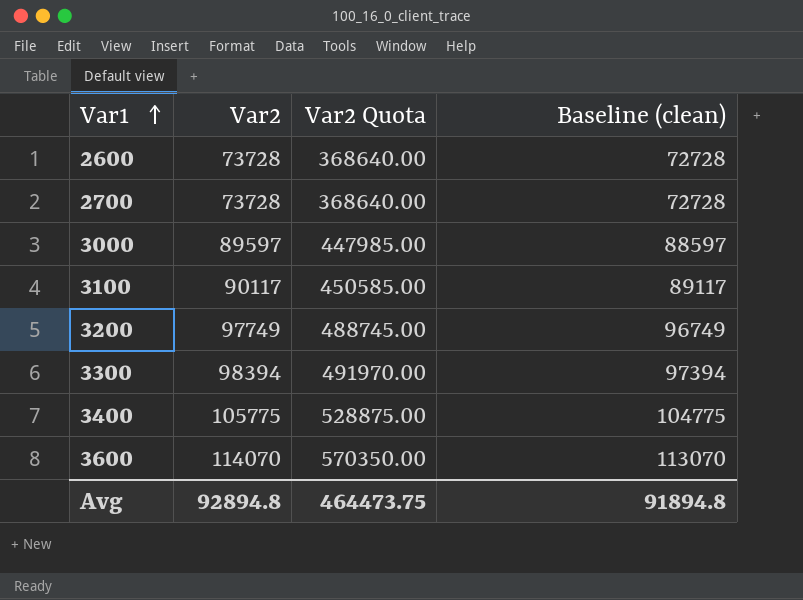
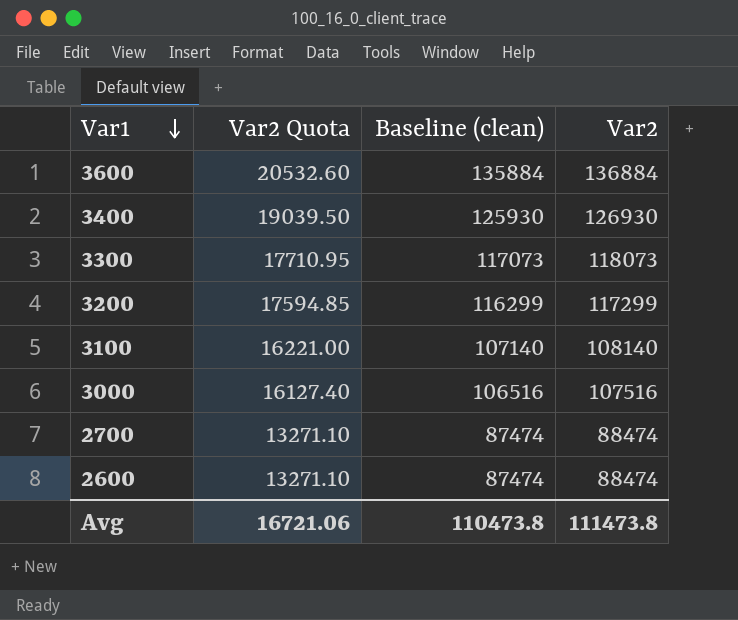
row order: Var1 ascending -> Var1 descending
column Var2 Quota | formula: [Var2] * 5 -> [Var2] * 0.15
column Var2 | position: 2 -> 4
3600 | Baseline (clean): 113070 -> 135884
3600 | Var2: 114070 -> 136884
3400 | Baseline (clean): 104775 -> 125930
3400 | Var2: 105775 -> 126930
3300 | Baseline (clean): 97394 -> 117073
3300 | Var2: 98394 -> 118073
3200 | Baseline (clean): 96749 -> 116299
3200 | Var2: 97749 -> 117299
3100 | Baseline (clean): 89117 -> 107140
3100 | Var2: 90117 -> 108140
3000 | Baseline (clean): 88597 -> 106516
3000 | Var2: 89597 -> 107516
2700 | Baseline (clean): 72728 -> 87474
2700 | Var2: 73728 -> 88474
2600 | Baseline (clean): 72728 -> 87474
2600 | Var2: 73728 -> 88474
Avg | Var2 Quota: 464473.75 -> 16721.06
Avg | Baseline (clean): 91894.8 -> 110473.8
Avg | Var2: 92894.8 -> 111473.8

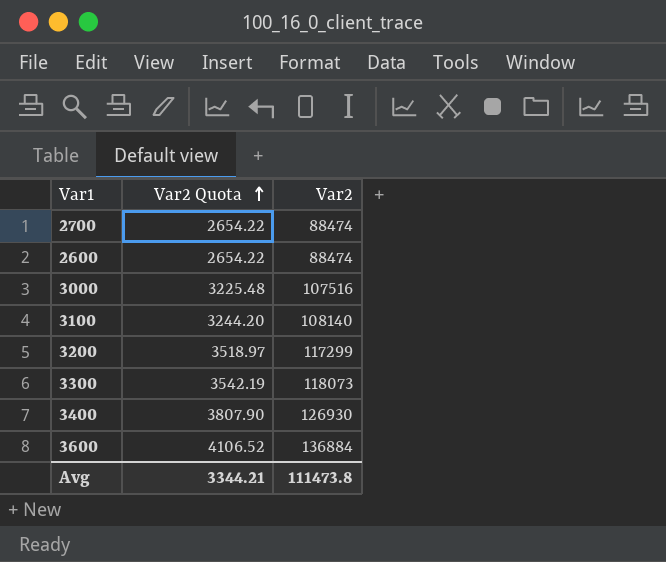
row order: Var1 descending -> Var2 Quota ascending
column Baseline (clean) | formula: [Var2] - 1000 -> none
column Var2 Quota | formula: [Var2] * 0.15 -> [Var2] * 0.03
Avg | Var2 Quota: 16721.06 -> 3344.21

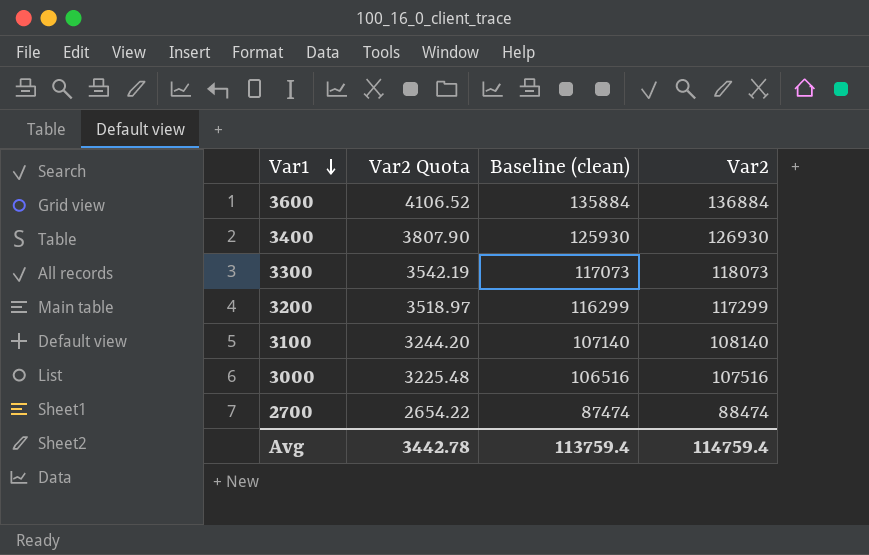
row order: Var2 Quota ascending -> Var1 descending
column Baseline (clean) | formula: none -> [Var2] - 1000
row 2600: 2654.22 | 88474 -> none
Avg | Var2 Quota: 3344.21 -> 3442.78
Avg | Var2: 111473.8 -> 114759.4

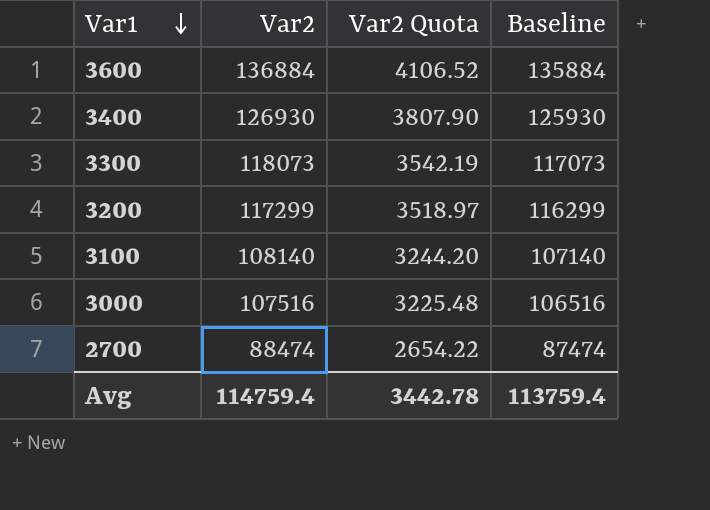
column Var2 | position: 4 -> 2
column name: Baseline (clean) -> Baseline

